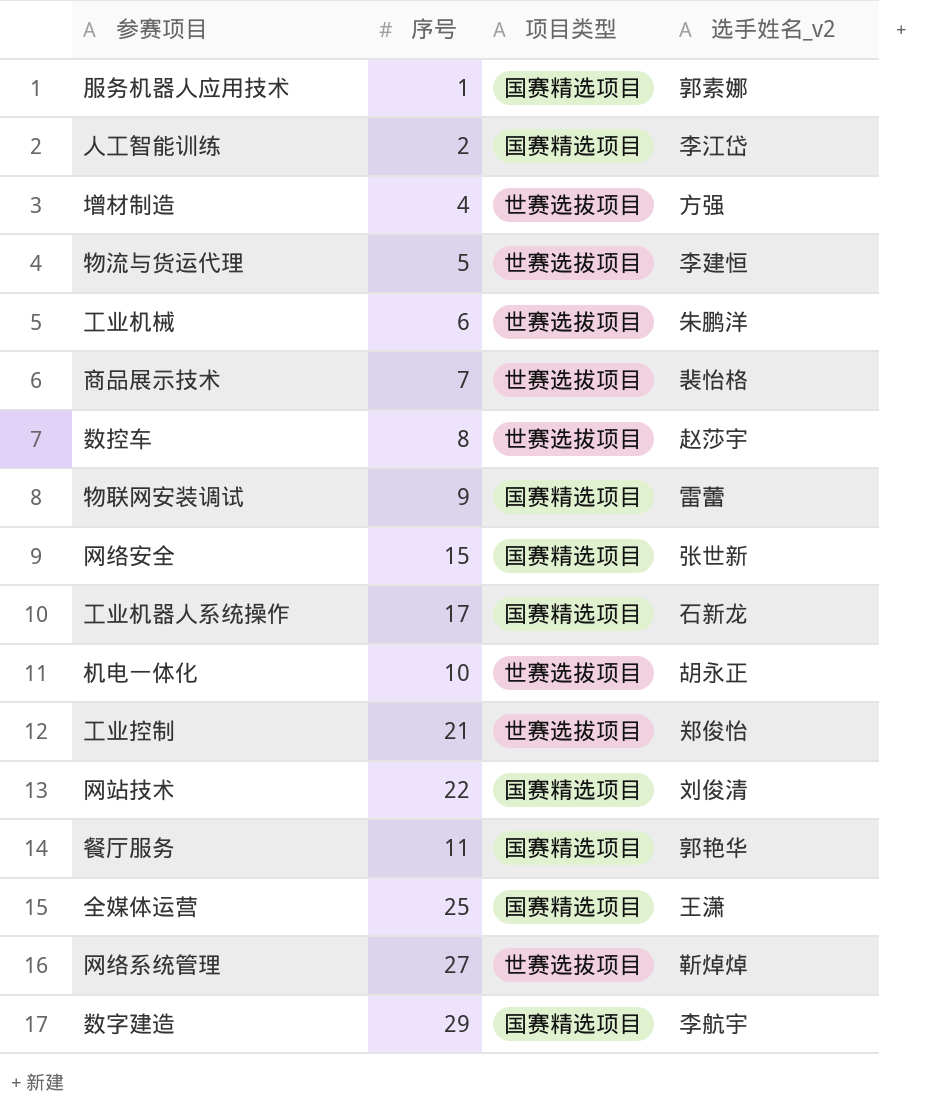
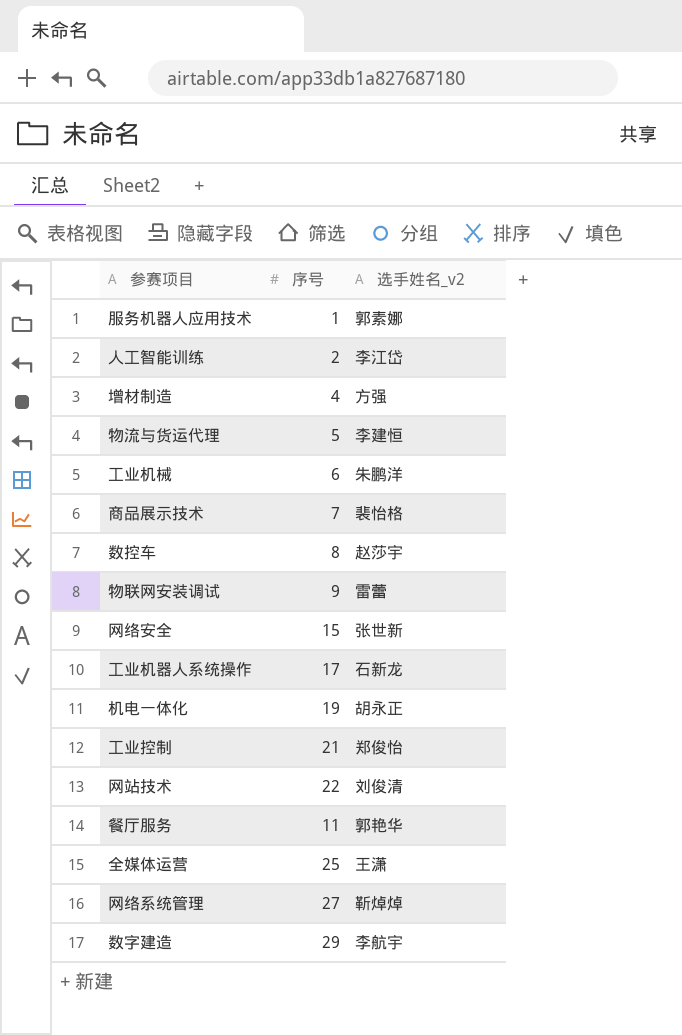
column 项目类型 | position: 3 -> none
机电一体化 | 序号: 10 -> 19

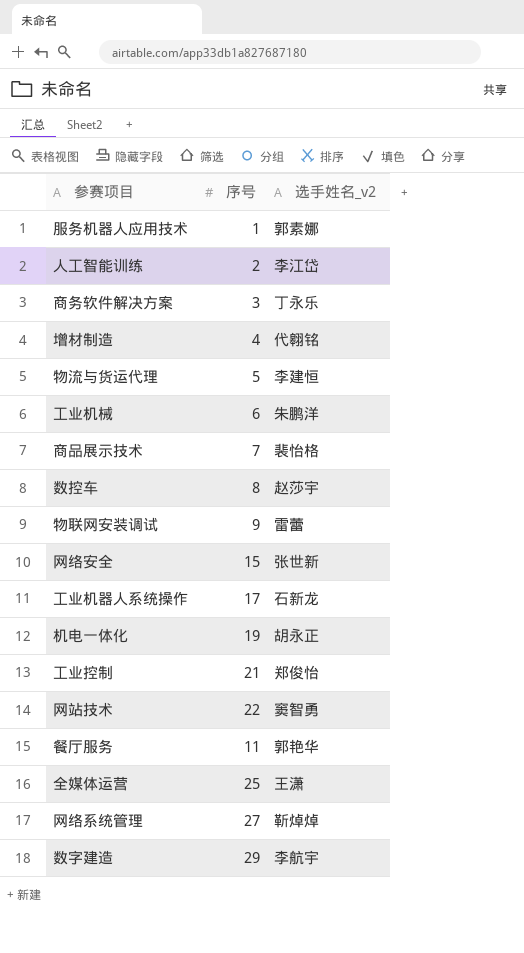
row 商务软件解决方案: none -> 3 | 丁永乐
增材制造 | 选手姓名_v2: 方强 -> 代翱铭
网站技术 | 选手姓名_v2: 刘俊清 -> 窦智勇

